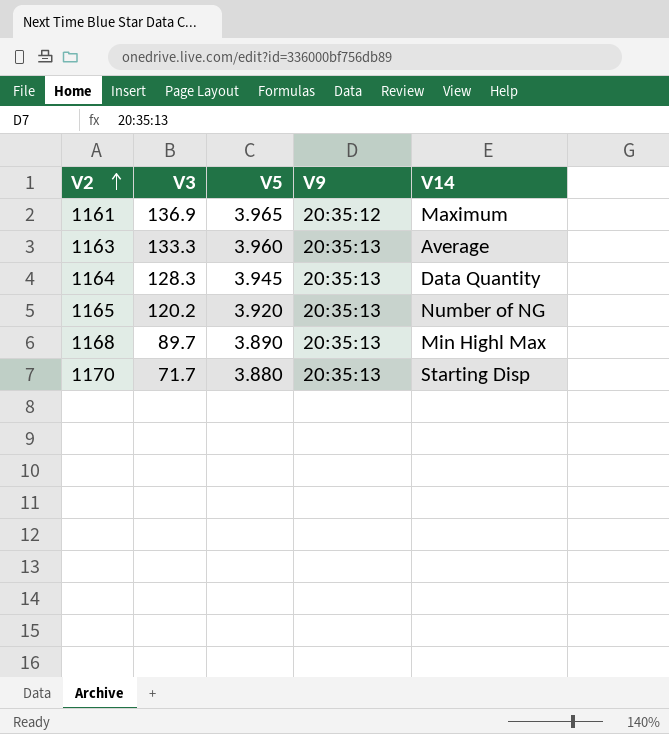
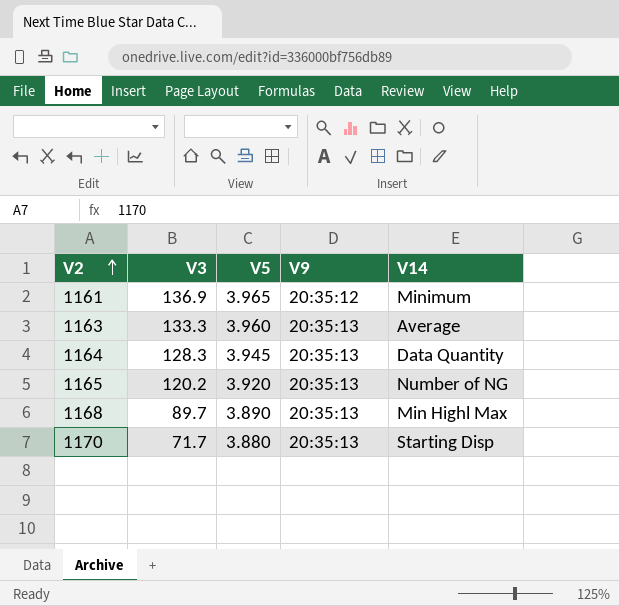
1161 | V14: Maximum -> Minimum

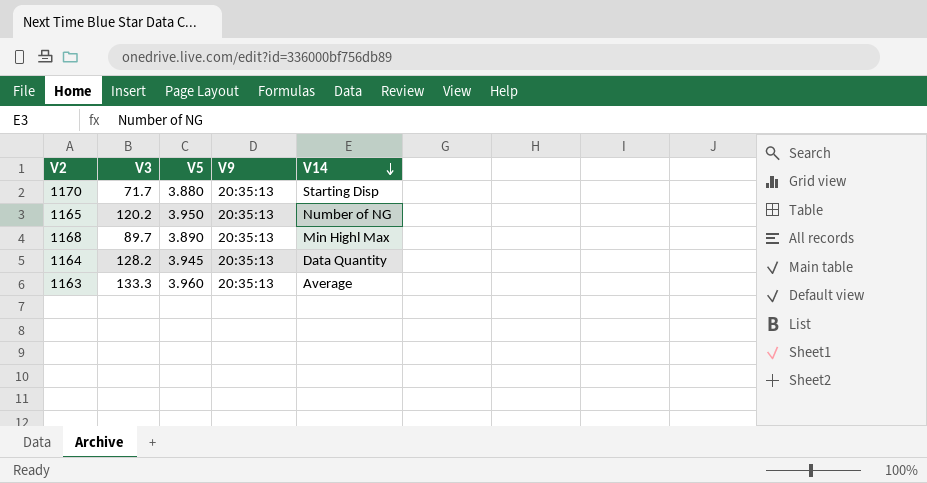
row order: V2 ascending -> V14 descending
row 1161: 136.9 | 3.965 | 20:35:12 | Minimum -> none
1165 | V5: 3.920 -> 3.950
1164 | V3: 128.3 -> 128.2

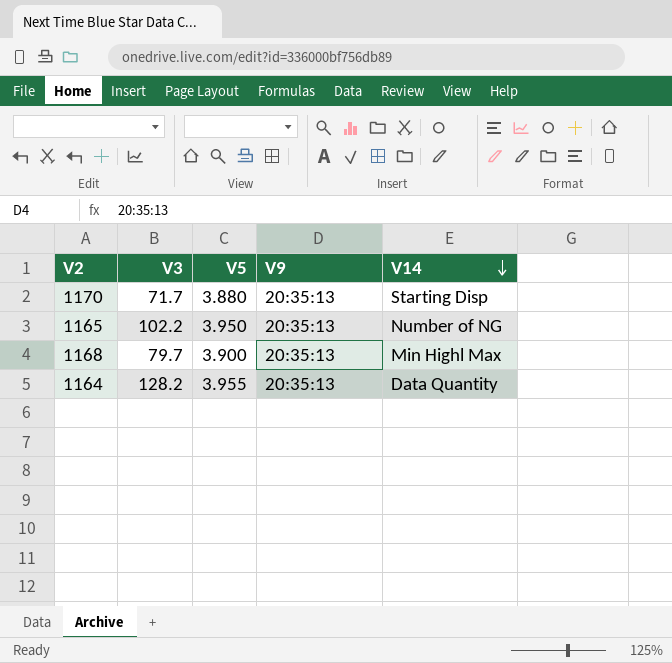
row 1163: 133.3 | 3.960 | 20:35:13 | Average -> none
1165 | V3: 120.2 -> 102.2
1168 | V3: 89.7 -> 79.7
1168 | V5: 3.890 -> 3.900
1164 | V5: 3.945 -> 3.955

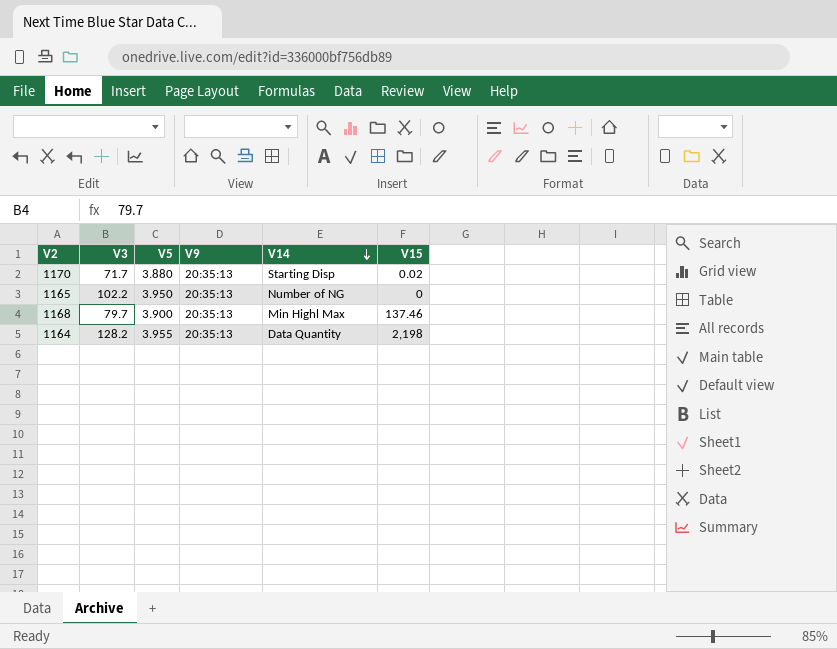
column V15 | position: none -> 6

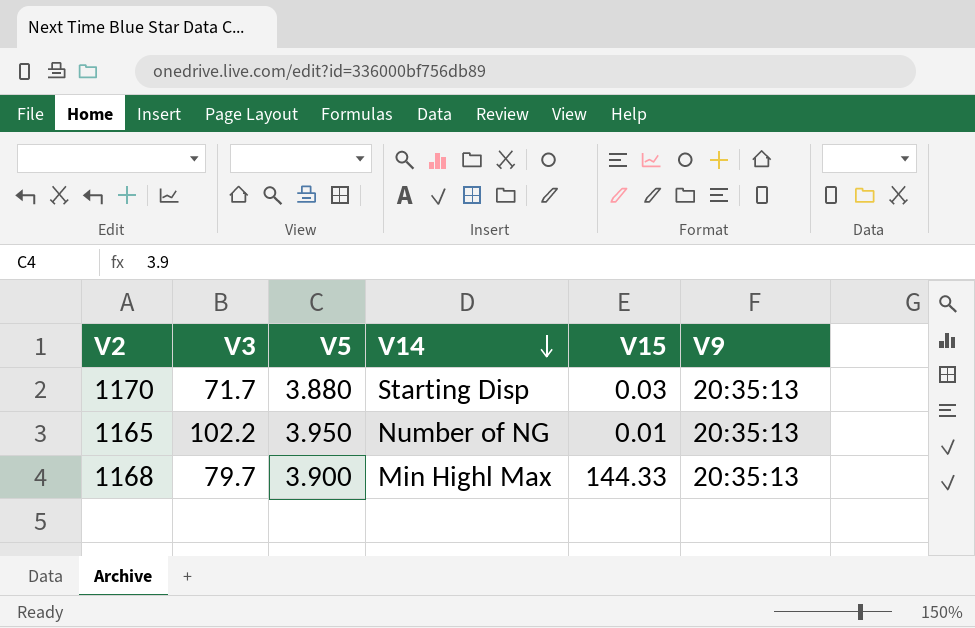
column V9 | position: 4 -> 6
row 1164: 128.2 | 3.955 | 20:35:13 | Data Quantity | 2,198 -> none
1170 | V15: 0.02 -> 0.03
1165 | V15: 0 -> 0.01
1168 | V15: 137.46 -> 144.33

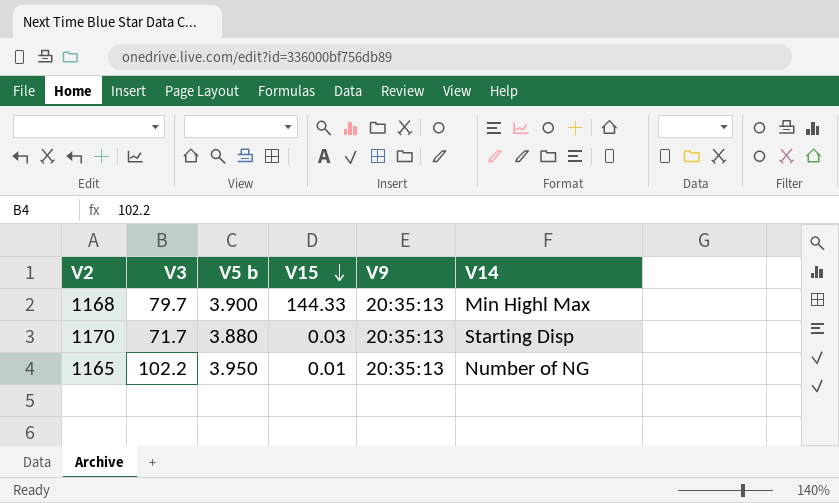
row order: V14 descending -> V15 descending
column name: V5 -> V5 b
column V14 | position: 4 -> 6

